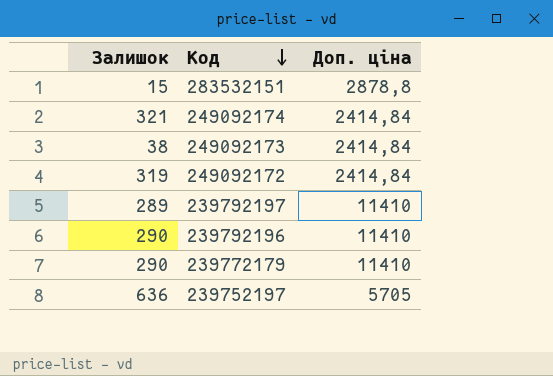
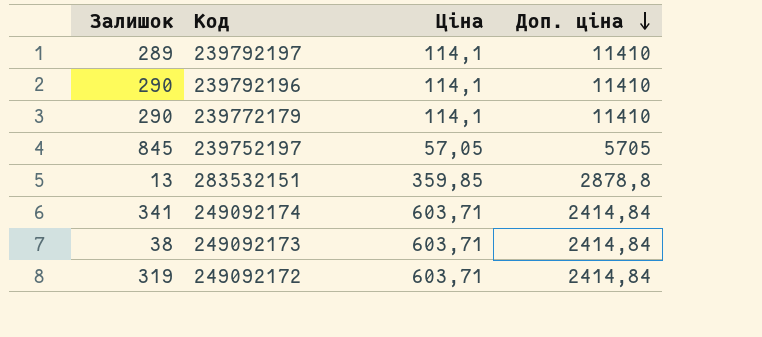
row order: Код descending -> Доп. ціна descending
column Ціна | position: none -> 3
239752197 | Залишок: 636 -> 845
283532151 | Залишок: 15 -> 13
249092174 | Залишок: 321 -> 341

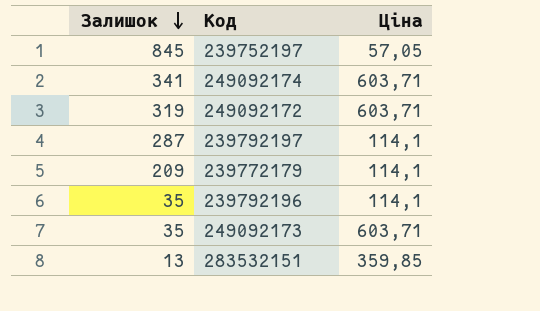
row order: Доп. ціна descending -> Залишок descending
column Доп. ціна | position: 4 -> none
239792197 | Залишок: 289 -> 287
239772179 | Залишок: 290 -> 209
239792196 | Залишок: 290 -> 35
249092173 | Залишок: 38 -> 35

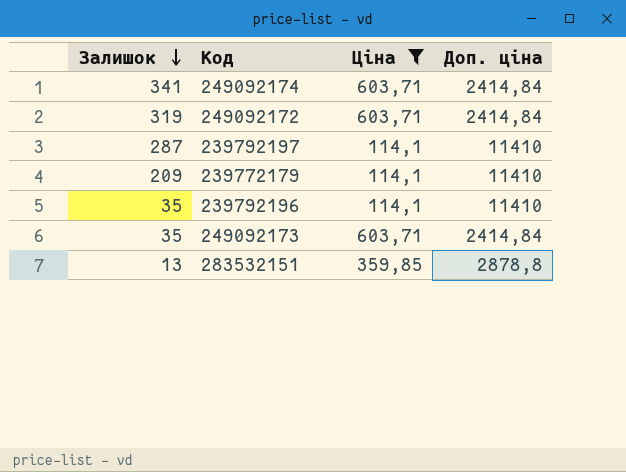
filter: none -> Ціна != 57,05
column Доп. ціна | position: none -> 4

